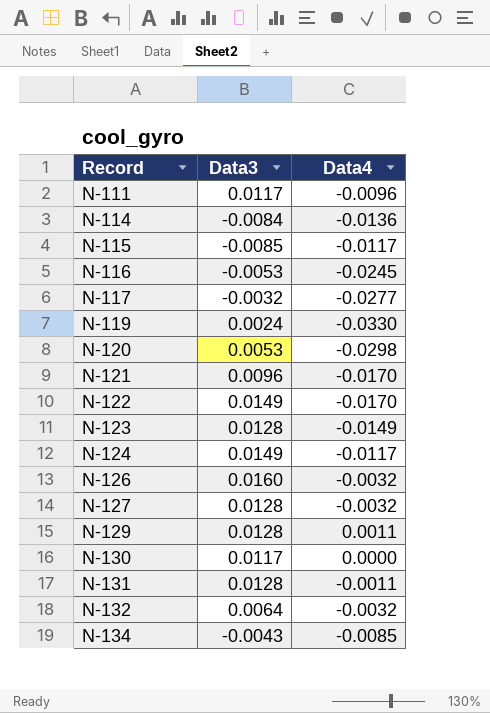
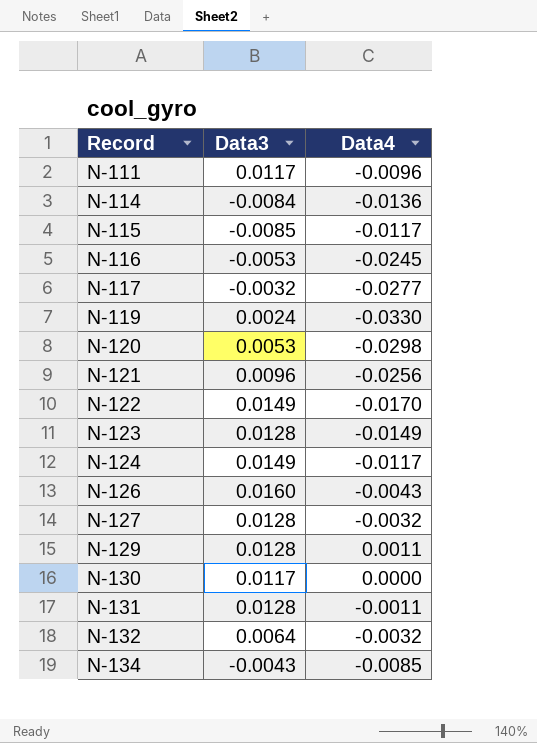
N-121 | Data4: -0.0170 -> -0.0256
N-126 | Data4: -0.0032 -> -0.0043

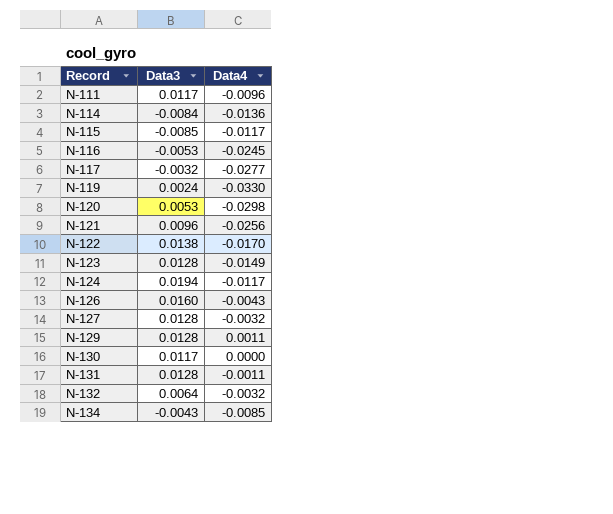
N-122 | Data3: 0.0149 -> 0.0138
N-124 | Data3: 0.0149 -> 0.0194

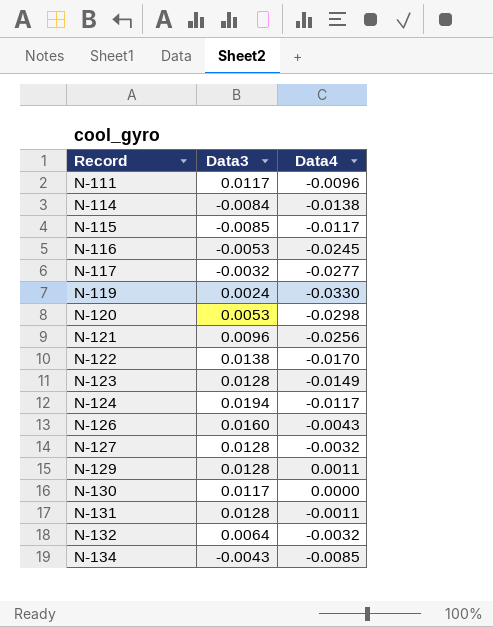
N-114 | Data4: -0.0136 -> -0.0138

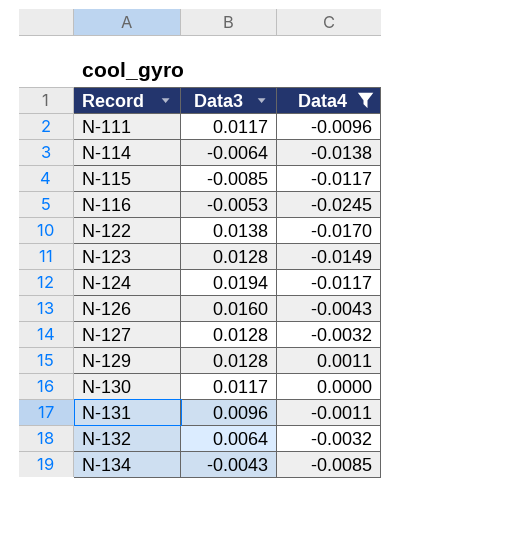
filter: none -> Data4 >= -0.0245
N-114 | Data3: -0.0084 -> -0.0064
N-131 | Data3: 0.0128 -> 0.0096

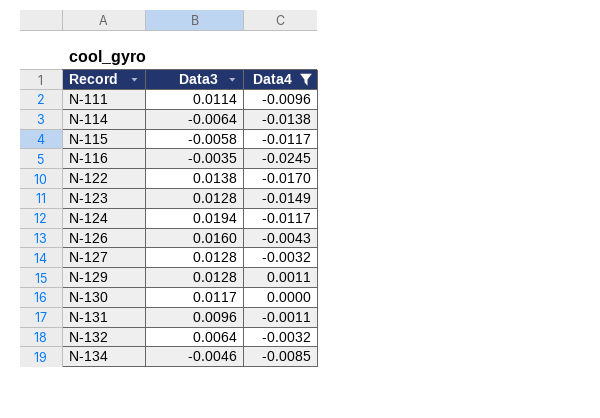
N-111 | Data3: 0.0117 -> 0.0114
N-115 | Data3: -0.0085 -> -0.0058
N-116 | Data3: -0.0053 -> -0.0035
N-134 | Data3: -0.0043 -> -0.0046

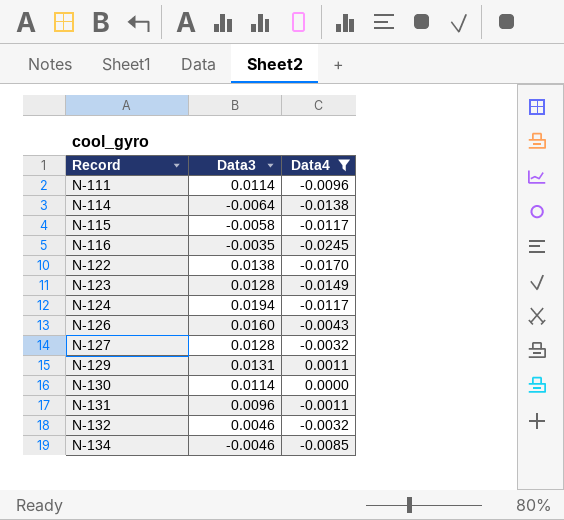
N-129 | Data3: 0.0128 -> 0.0131
N-130 | Data3: 0.0117 -> 0.0114
N-132 | Data3: 0.0064 -> 0.0046

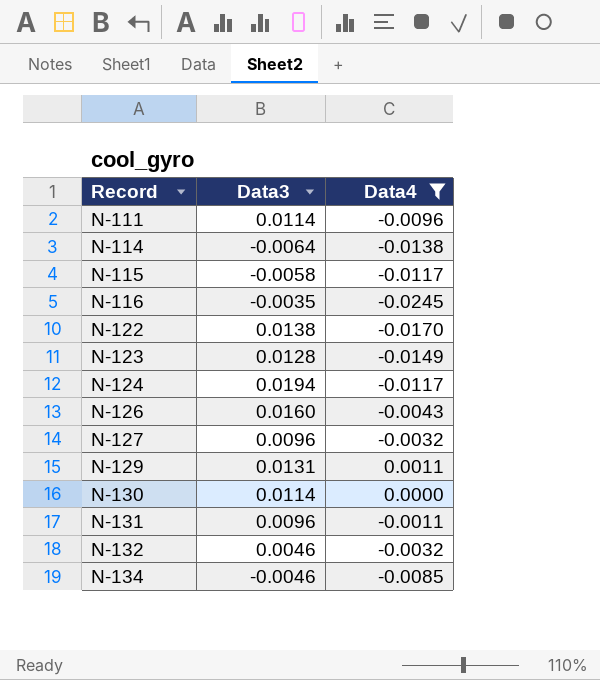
N-127 | Data3: 0.0128 -> 0.0096

